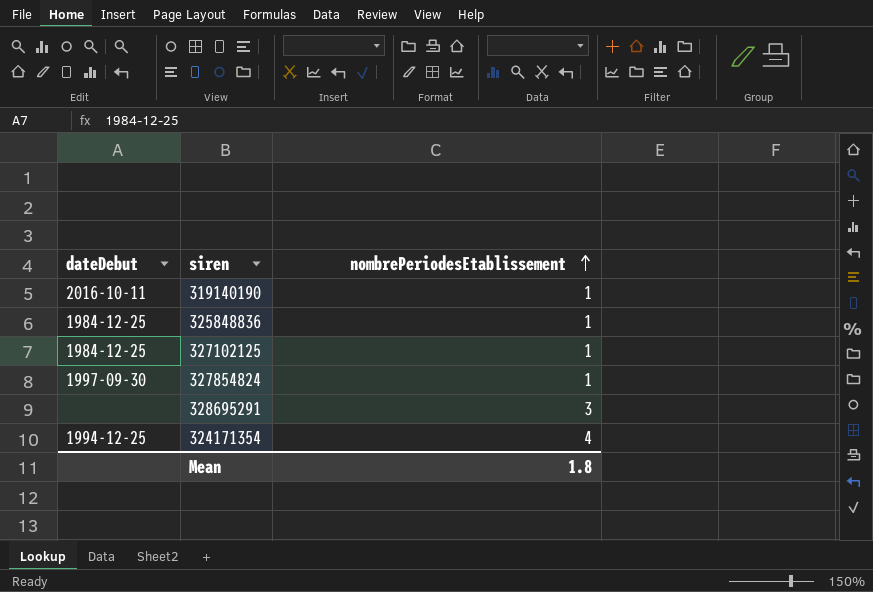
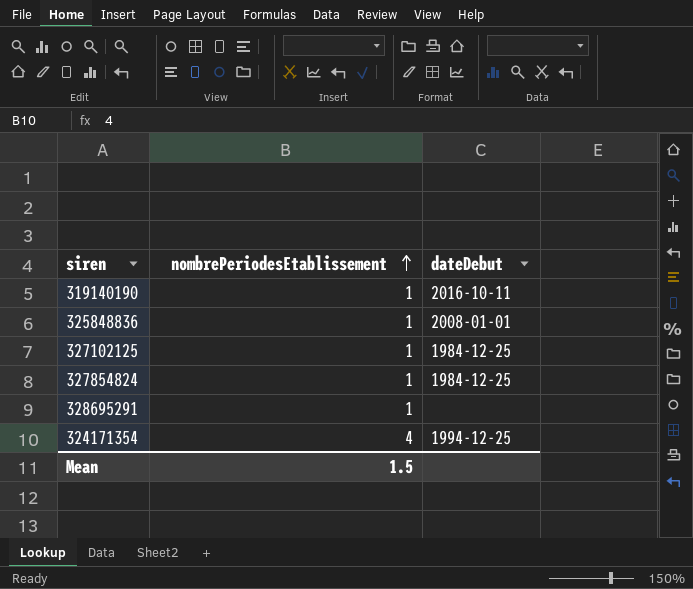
column dateDebut | position: 1 -> 3
325848836 | dateDebut: 1984-12-25 -> 2008-01-01
327854824 | dateDebut: 1997-09-30 -> 1984-12-25
328695291 | nombrePeriodesEtablissement: 3 -> 1
Mean | nombrePeriodesEtablissement: 1.8 -> 1.5

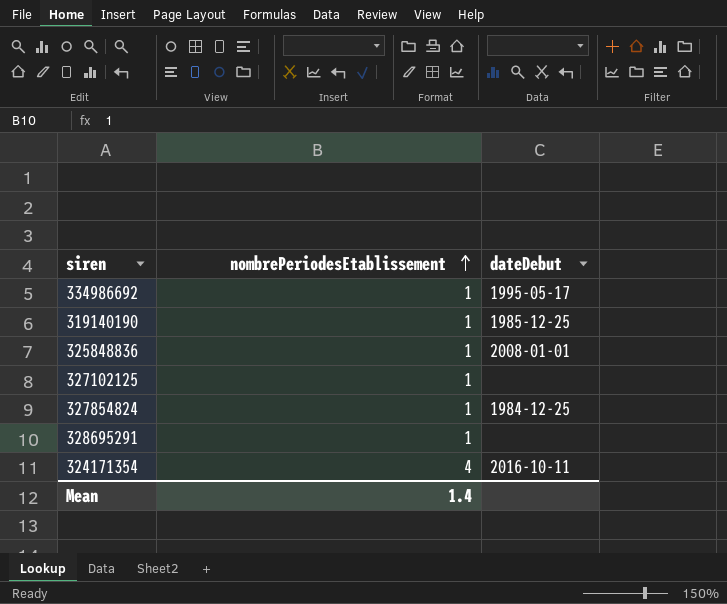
row 334986692: none -> 1 | 1995-05-17
319140190 | dateDebut: 2016-10-11 -> 1985-12-25
327102125 | dateDebut: 1984-12-25 -> none
324171354 | dateDebut: 1994-12-25 -> 2016-10-11
Mean | nombrePeriodesEtablissement: 1.5 -> 1.4

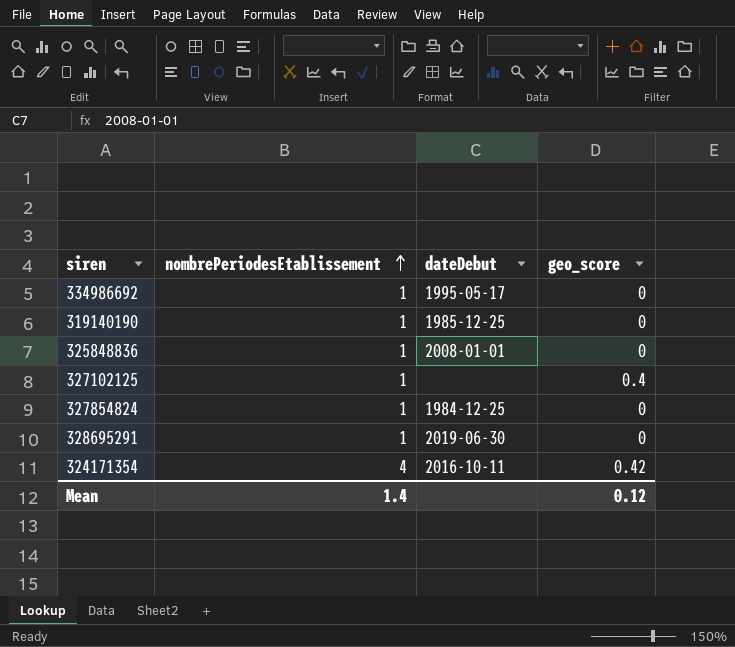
column geo_score | position: none -> 4
328695291 | dateDebut: none -> 2019-06-30

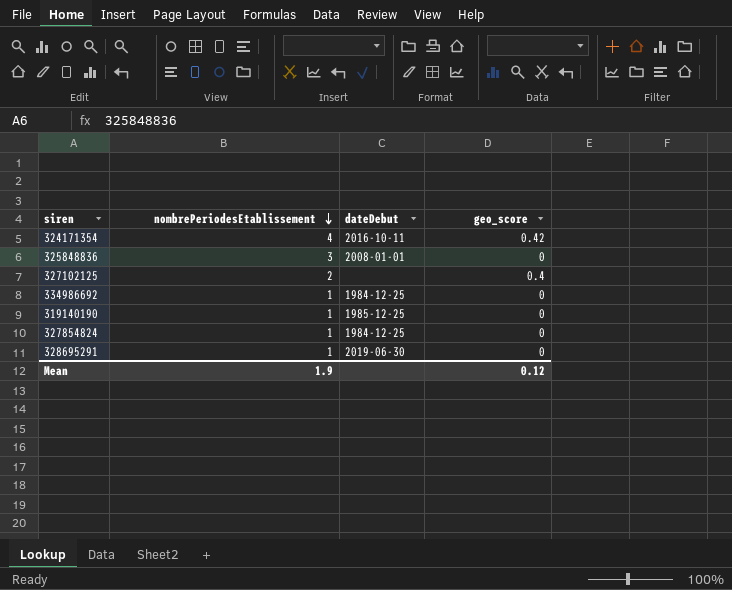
row order: nombrePeriodesEtablissement ascending -> nombrePeriodesEtablissement descending
325848836 | nombrePeriodesEtablissement: 1 -> 3
327102125 | nombrePeriodesEtablissement: 1 -> 2
334986692 | dateDebut: 1995-05-17 -> 1984-12-25
Mean | nombrePeriodesEtablissement: 1.4 -> 1.9

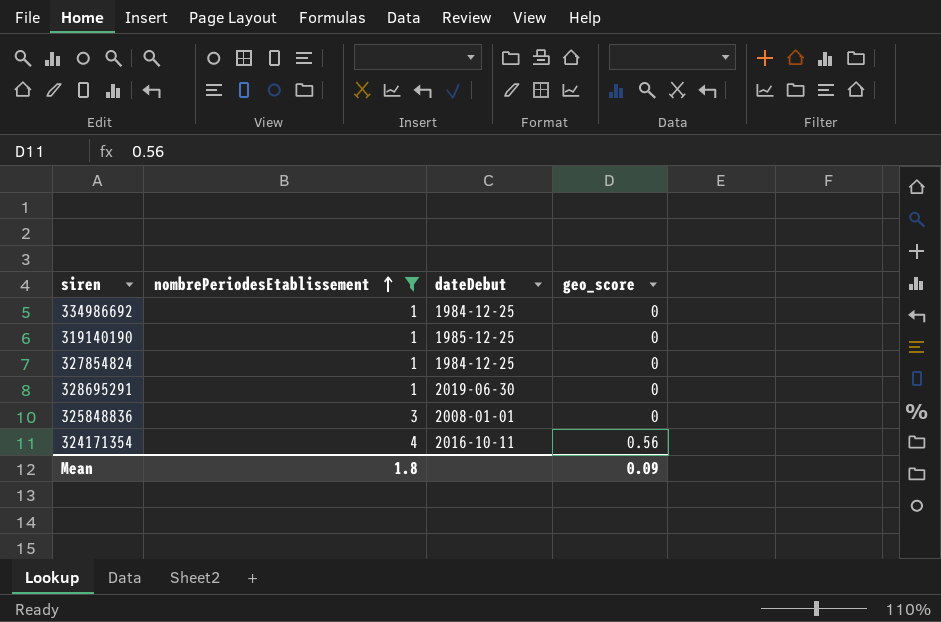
filter: none -> nombrePeriodesEtablissement != 2
row order: nombrePeriodesEtablissement descending -> nombrePeriodesEtablissement ascending
324171354 | geo_score: 0.42 -> 0.56
Mean | nombrePeriodesEtablissement: 1.9 -> 1.8
Mean | geo_score: 0.12 -> 0.09

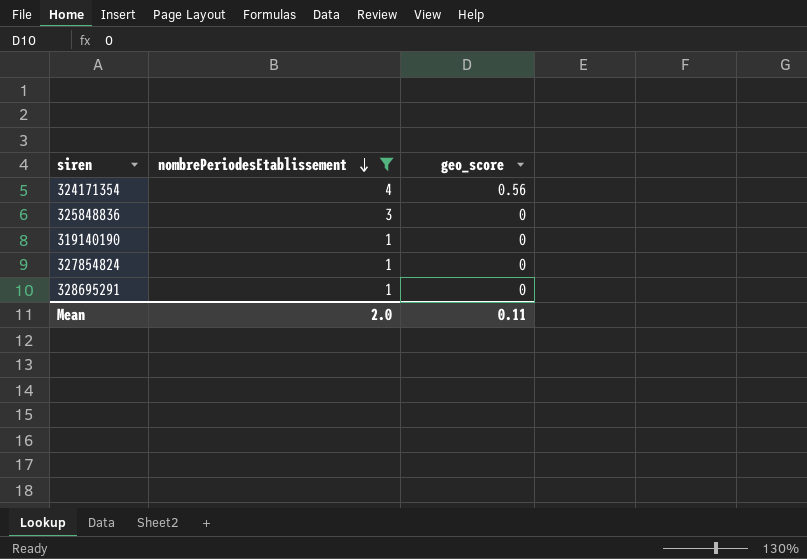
row order: nombrePeriodesEtablissement ascending -> nombrePeriodesEtablissement descending
column dateDebut | position: 3 -> none
row 334986692: 1 | 1984-12-25 | 0 -> none
Mean | nombrePeriodesEtablissement: 1.8 -> 2.0
Mean | geo_score: 0.09 -> 0.11

